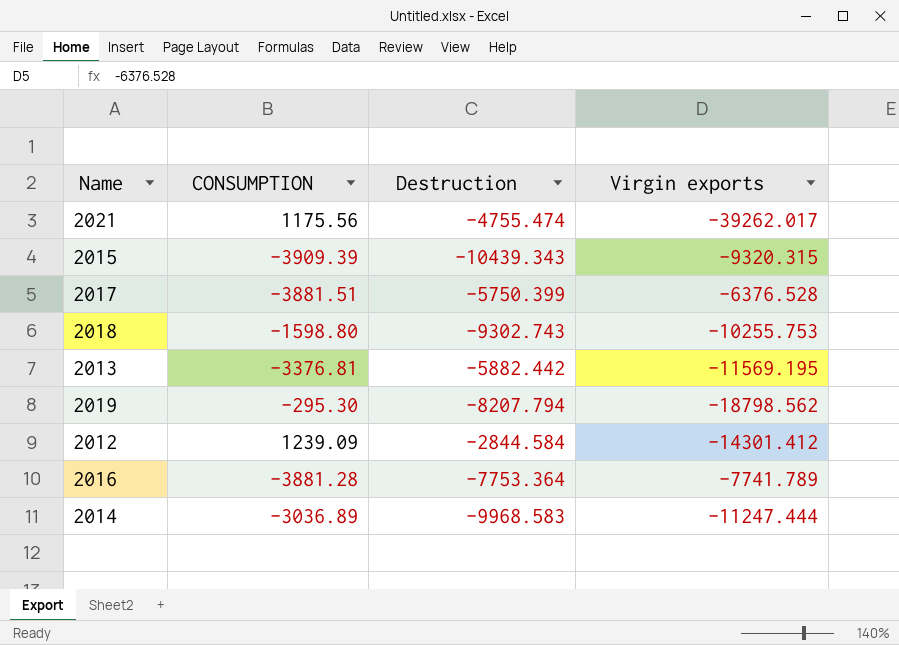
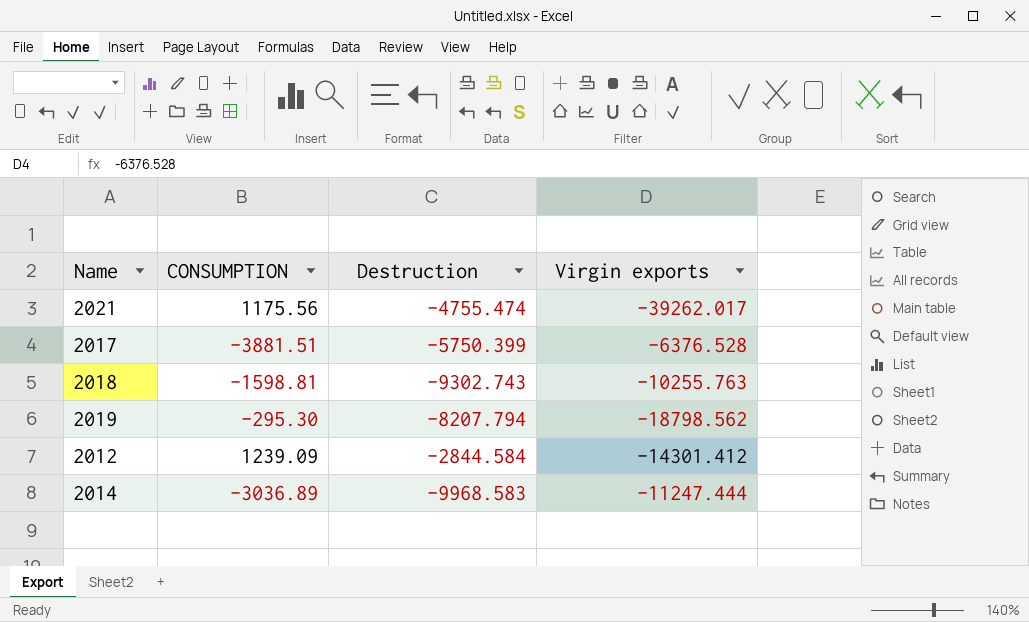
row 2015: -3909.39 | -10439.343 | -9320.315 -> none
row 2013: -3376.81 | -5882.442 | -11569.195 -> none
row 2016: -3881.28 | -7753.364 | -7741.789 -> none
2018 | CONSUMPTION: -1598.80 -> -1598.81
2018 | Virgin exports: -10255.753 -> -10255.763

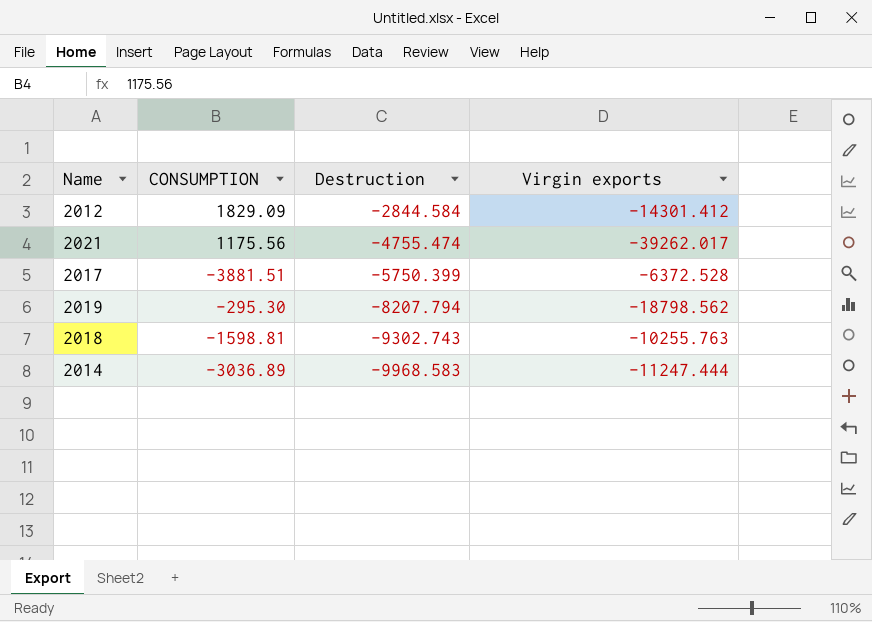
row order: none -> Destruction descending
2012 | CONSUMPTION: 1239.09 -> 1829.09
2017 | Virgin exports: -6376.528 -> -6372.528

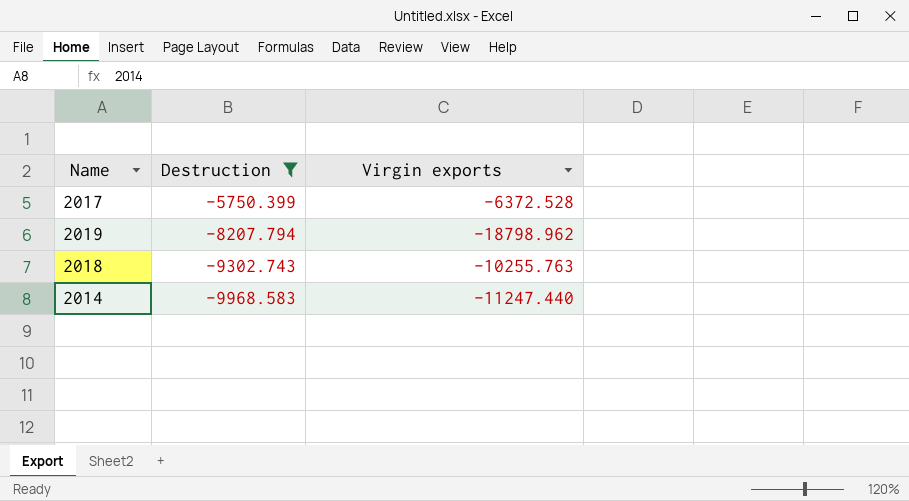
filter: none -> Destruction <= -5750.399
column CONSUMPTION | position: 2 -> none
2019 | Virgin exports: -18798.562 -> -18798.962
2014 | Virgin exports: -11247.444 -> -11247.440

